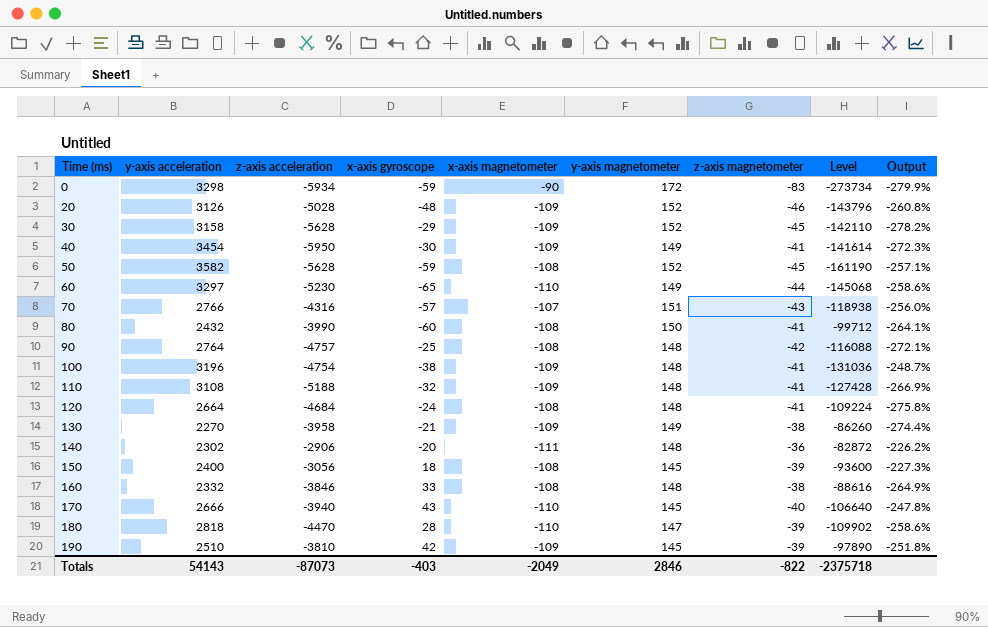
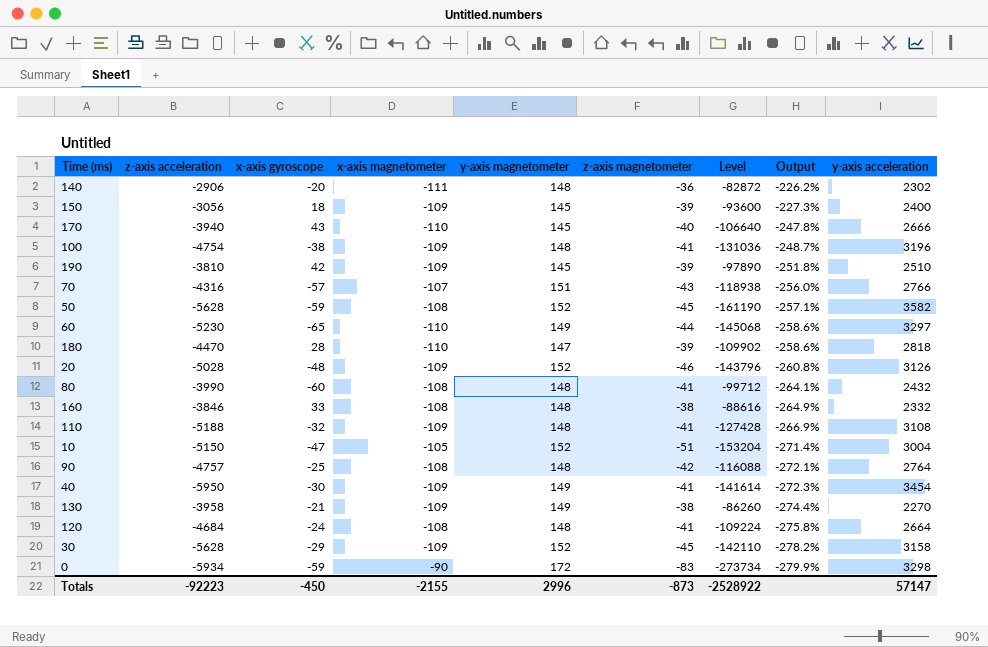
row order: Time (ms) ascending -> Output descending
column y-axis acceleration | position: 2 -> 9
150 | x-axis magnetometer: -108 -> -109
80 | y-axis magnetometer: 150 -> 148
row 10: none -> -5150 | -47 | -105 | 152 | -51 | -153204 | -271.4% | 3004
Totals | z-axis acceleration: -87073 -> -92223
Totals | x-axis gyroscope: -403 -> -450
Totals | x-axis magnetometer: -2049 -> -2155
Totals | y-axis magnetometer: 2846 -> 2996
Totals | z-axis magnetometer: -822 -> -873
Totals | Level: -2375718 -> -2528922
Totals | y-axis acceleration: 54143 -> 57147

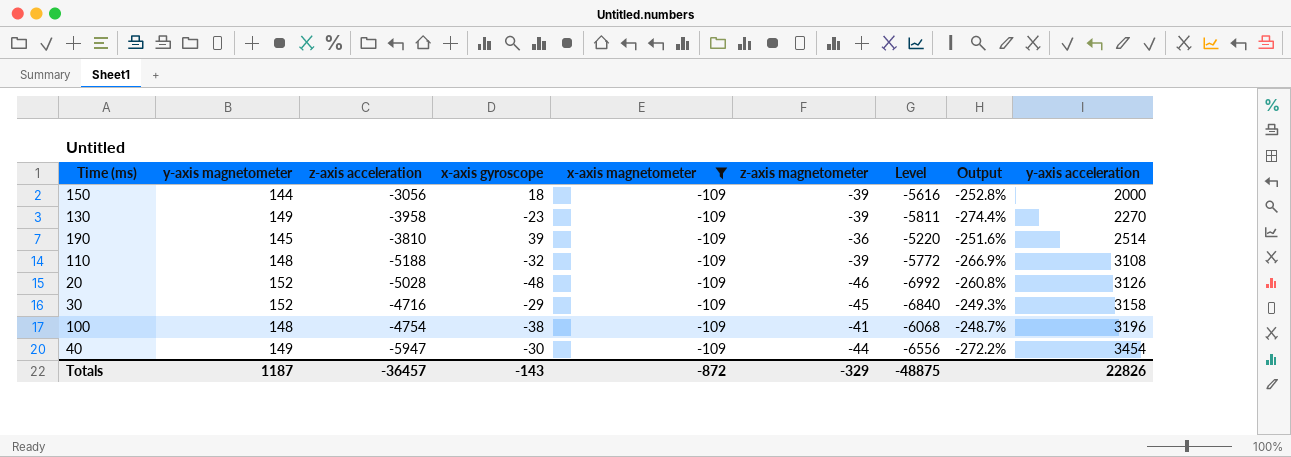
filter: none -> x-axis magnetometer = -109
row order: Output descending -> y-axis acceleration ascending
column y-axis magnetometer | position: 5 -> 2
column Level | formula: [z-axis magnetometer] * [y-axis acceleration] -> [y-axis magnetometer] * [z-axis magnetometer]
150 | y-axis magnetometer: 145 -> 144
150 | Output: -227.3% -> -252.8%
150 | y-axis acceleration: 2400 -> 2000
130 | x-axis gyroscope: -21 -> -23
130 | z-axis magnetometer: -38 -> -39
190 | x-axis gyroscope: 42 -> 39
190 | z-axis magnetometer: -39 -> -36
190 | Output: -251.8% -> -251.6%
190 | y-axis acceleration: 2510 -> 2514
110 | z-axis magnetometer: -41 -> -39
30 | z-axis acceleration: -5628 -> -4716
30 | Output: -278.2% -> -249.3%
40 | z-axis acceleration: -5950 -> -5947
40 | z-axis magnetometer: -41 -> -44
40 | Output: -272.3% -> -272.2%
Totals | y-axis magnetometer: 2996 -> 1187
Totals | z-axis acceleration: -92223 -> -36457
Totals | x-axis gyroscope: -450 -> -143
Totals | x-axis magnetometer: -2155 -> -872
Totals | z-axis magnetometer: -873 -> -329
Totals | Level: -2528922 -> -48875
Totals | y-axis acceleration: 57147 -> 22826

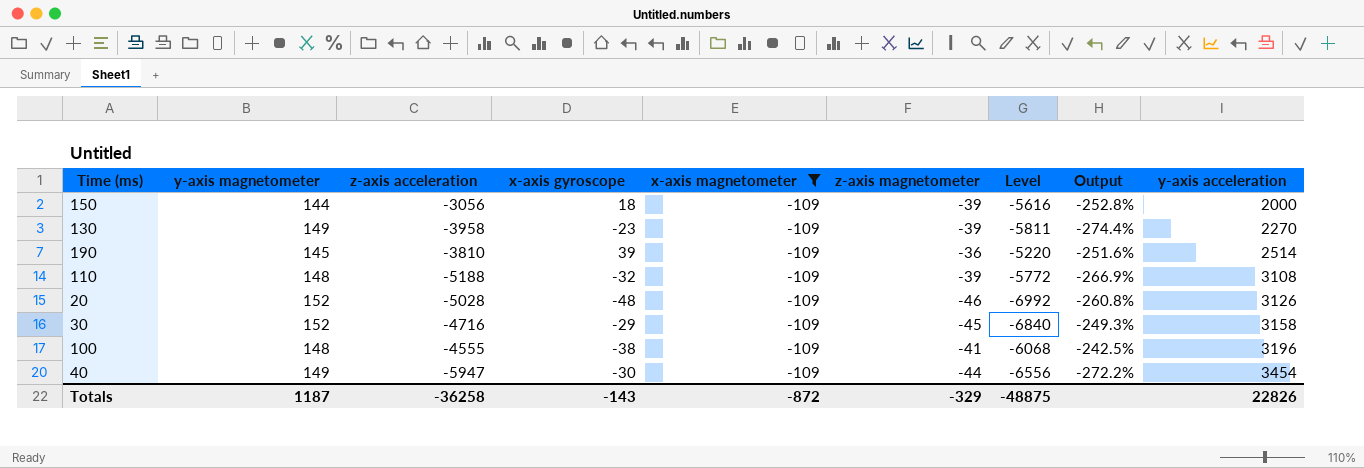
100 | z-axis acceleration: -4754 -> -4555
100 | Output: -248.7% -> -242.5%
Totals | z-axis acceleration: -36457 -> -36258

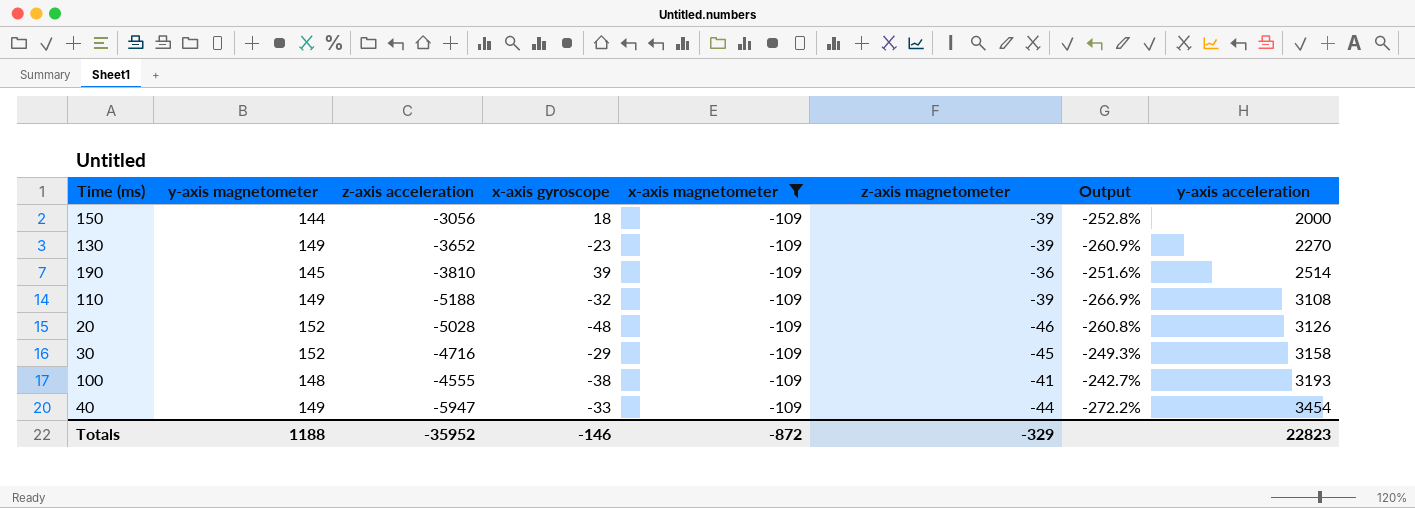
column Level | formula: [y-axis magnetometer] * [z-axis magnetometer] -> none
130 | z-axis acceleration: -3958 -> -3652
130 | Output: -274.4% -> -260.9%
110 | y-axis magnetometer: 148 -> 149
100 | Output: -242.5% -> -242.7%
100 | y-axis acceleration: 3196 -> 3193
40 | x-axis gyroscope: -30 -> -33
Totals | y-axis magnetometer: 1187 -> 1188
Totals | z-axis acceleration: -36258 -> -35952
Totals | x-axis gyroscope: -143 -> -146
Totals | y-axis acceleration: 22826 -> 22823

